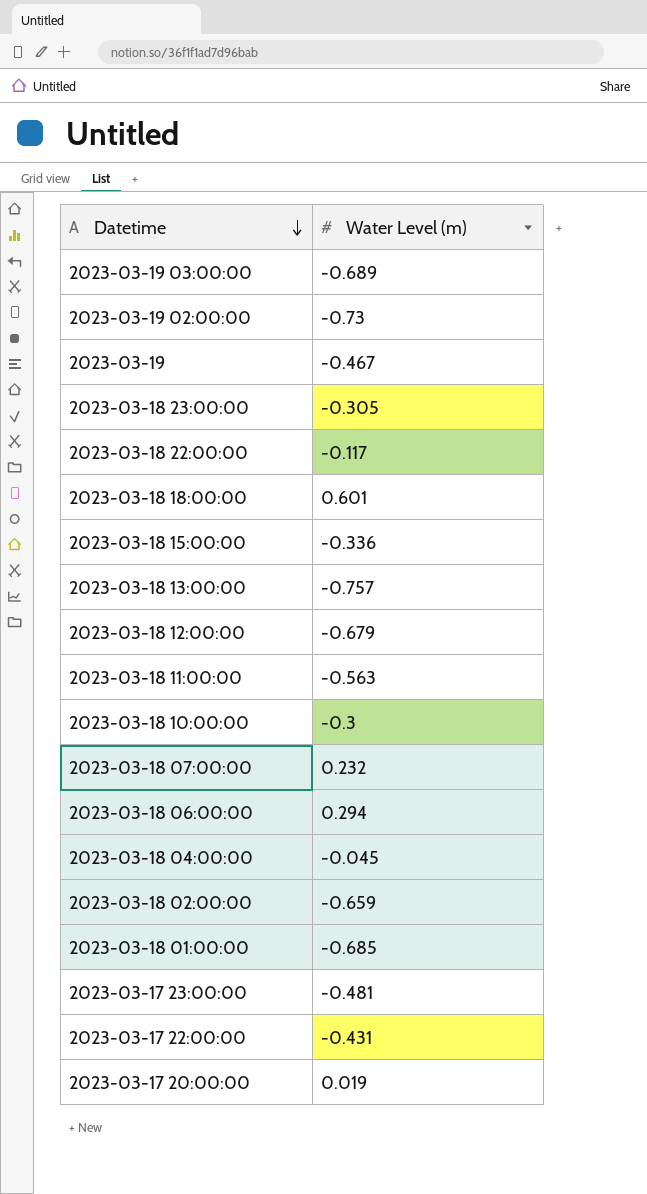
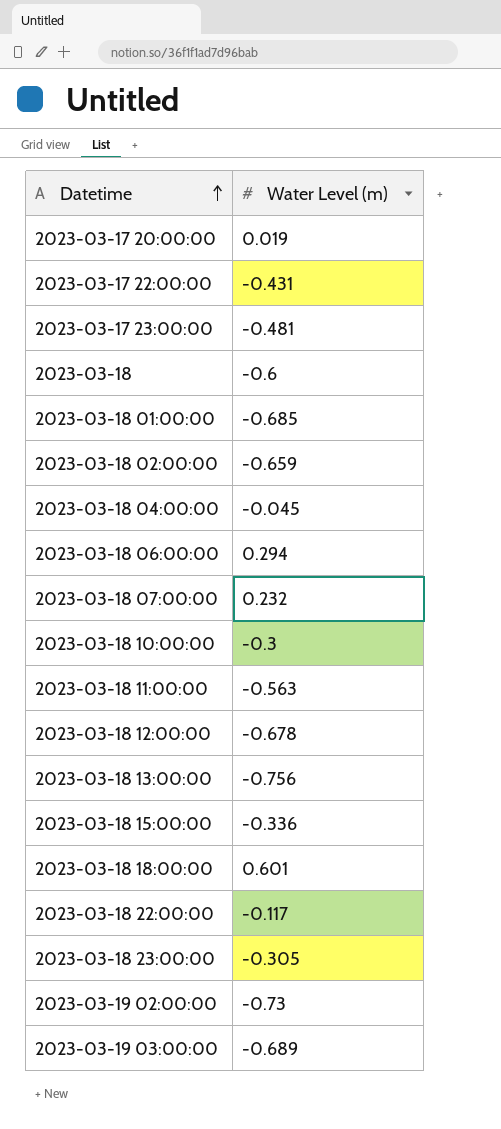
row order: Datetime descending -> Datetime ascending
row 2023-03-19: -0.467 -> none
row 2023-03-18: none -> -0.6
2023-03-18 12:00:00 | Water Level (m): -0.679 -> -0.678
2023-03-18 13:00:00 | Water Level (m): -0.757 -> -0.756

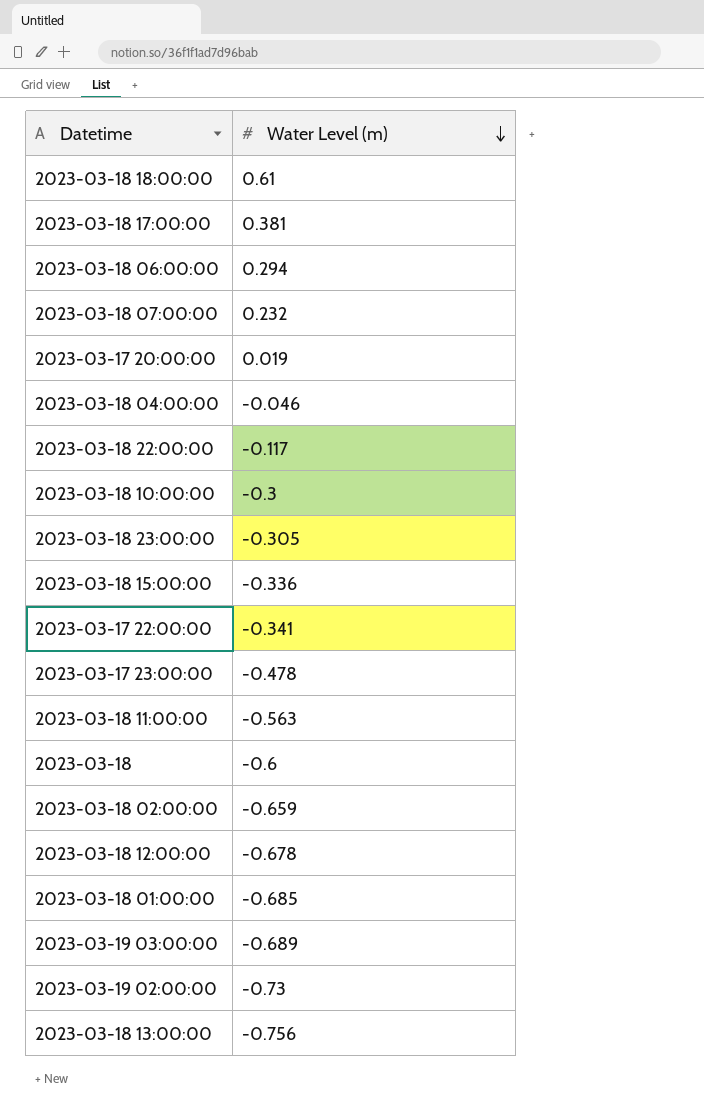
row order: Datetime ascending -> Water Level (m) descending
2023-03-18 18:00:00 | Water Level (m): 0.601 -> 0.61
row 2023-03-18 17:00:00: none -> 0.381
2023-03-18 04:00:00 | Water Level (m): -0.045 -> -0.046
2023-03-17 22:00:00 | Water Level (m): -0.431 -> -0.341
2023-03-17 23:00:00 | Water Level (m): -0.481 -> -0.478

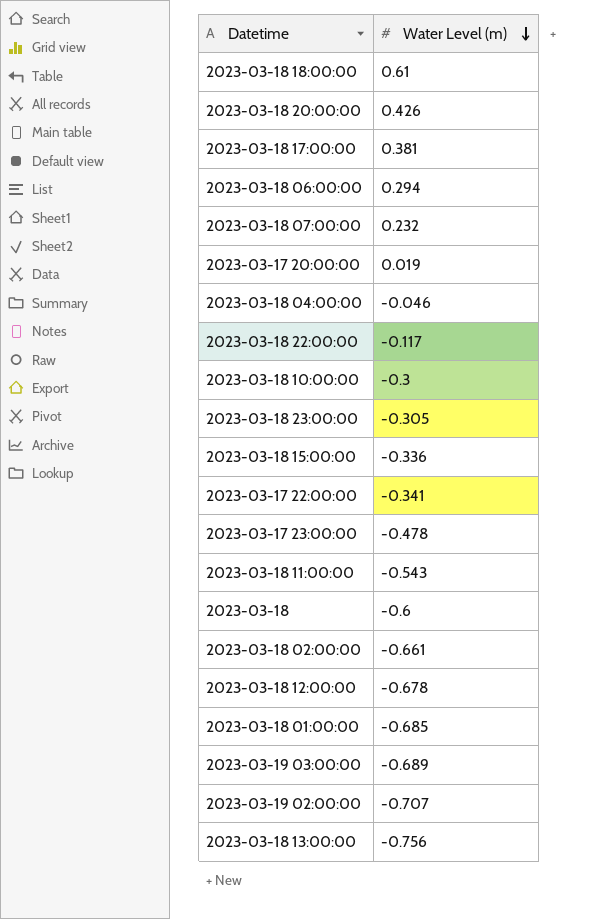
row 2023-03-18 20:00:00: none -> 0.426
2023-03-18 11:00:00 | Water Level (m): -0.563 -> -0.543
2023-03-18 02:00:00 | Water Level (m): -0.659 -> -0.661
2023-03-19 02:00:00 | Water Level (m): -0.73 -> -0.707

